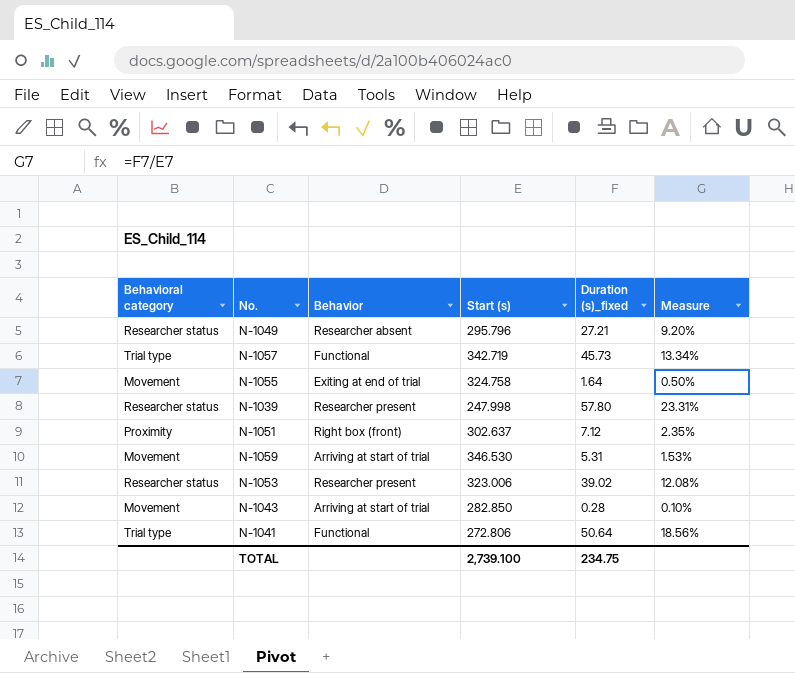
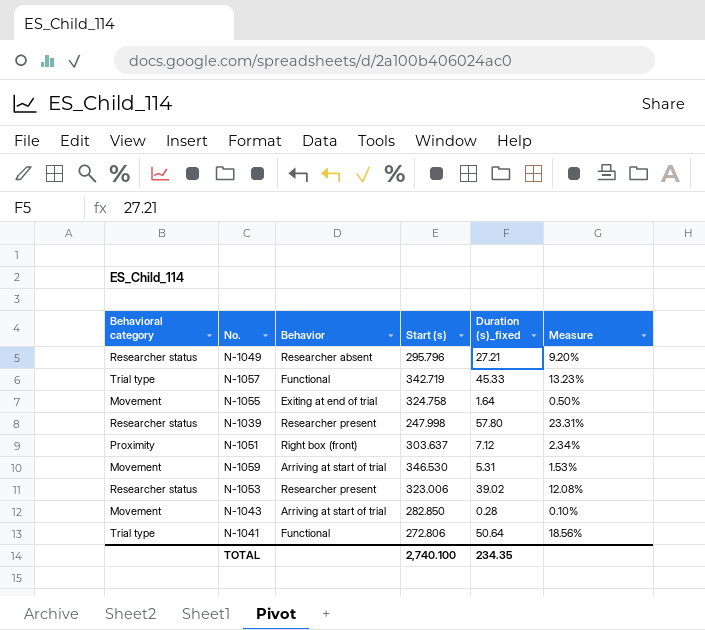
N-1057 | Duration (s)_fixed: 45.73 -> 45.33
N-1057 | Measure: 13.34% -> 13.23%
N-1051 | Start (s): 302.637 -> 303.637
N-1051 | Measure: 2.35% -> 2.34%
TOTAL | Start (s): 2,739.100 -> 2,740.100
TOTAL | Duration (s)_fixed: 234.75 -> 234.35

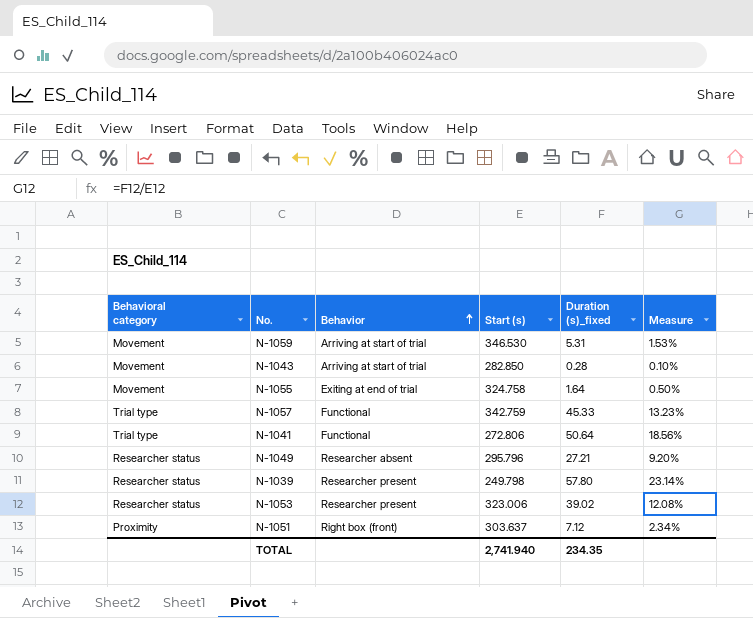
row order: none -> Behavior ascending
N-1057 | Start (s): 342.719 -> 342.759
N-1039 | Start (s): 247.998 -> 249.798
N-1039 | Measure: 23.31% -> 23.14%
TOTAL | Start (s): 2,740.100 -> 2,741.940

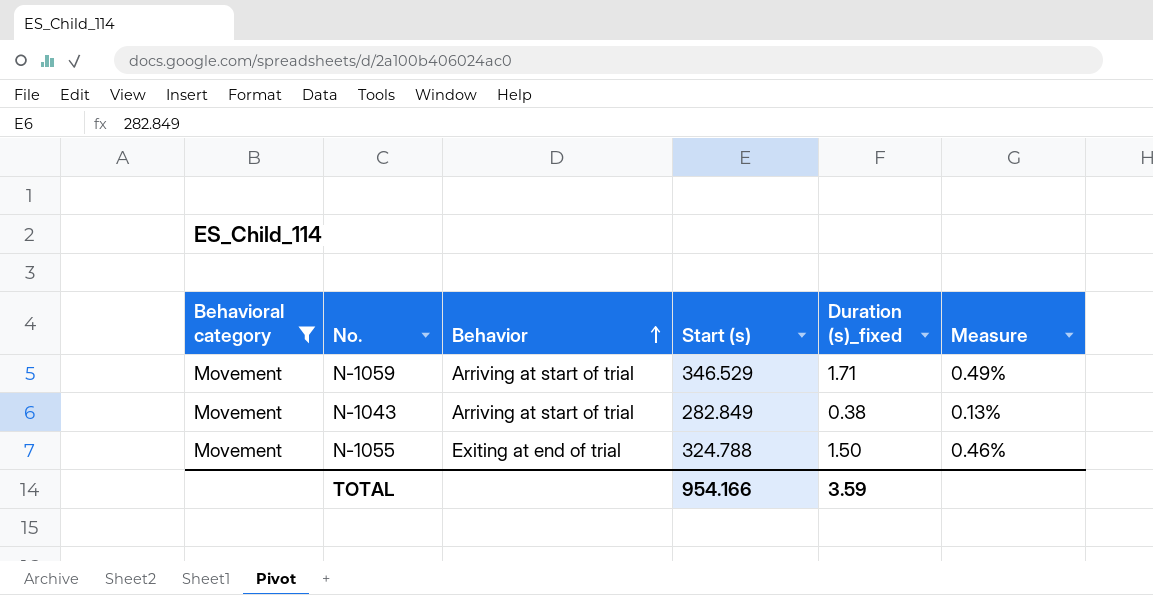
filter: none -> Behavioral category = Movement
N-1059 | Start (s): 346.530 -> 346.529
N-1059 | Duration (s)_fixed: 5.31 -> 1.71
N-1059 | Measure: 1.53% -> 0.49%
N-1043 | Start (s): 282.850 -> 282.849
N-1043 | Duration (s)_fixed: 0.28 -> 0.38
N-1043 | Measure: 0.10% -> 0.13%
N-1055 | Start (s): 324.758 -> 324.788
N-1055 | Duration (s)_fixed: 1.64 -> 1.50
N-1055 | Measure: 0.50% -> 0.46%
TOTAL | Start (s): 2,741.940 -> 954.166
TOTAL | Duration (s)_fixed: 234.35 -> 3.59

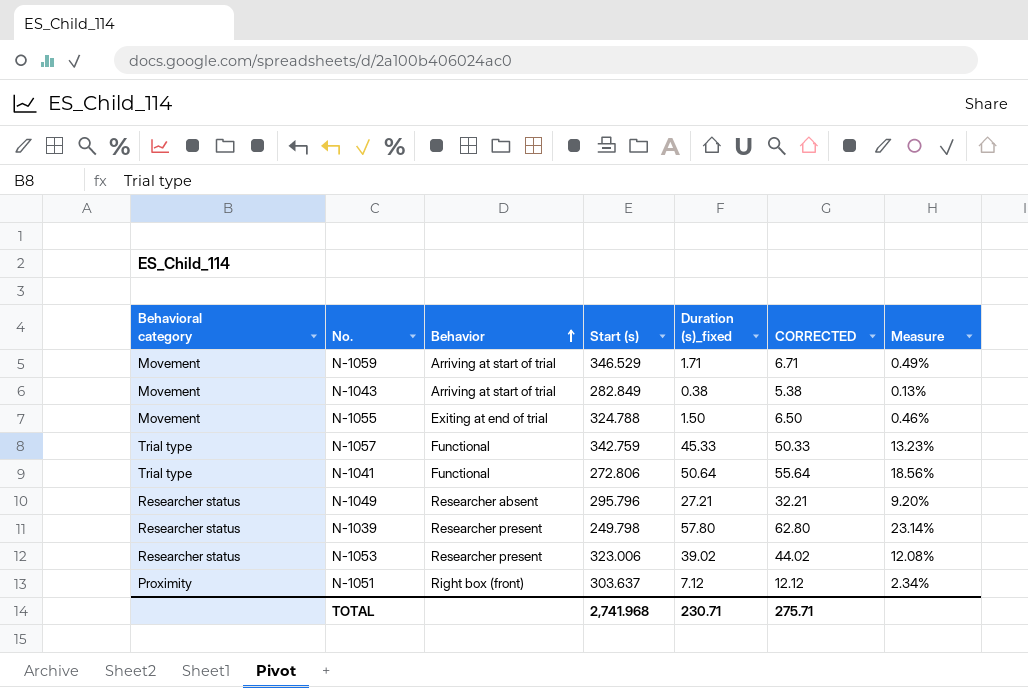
filter: Behavioral category = Movement -> none
column CORRECTED | formula: none -> [Duration (s)_fixed] + 5
TOTAL | Start (s): 954.166 -> 2,741.968
TOTAL | Duration (s)_fixed: 3.59 -> 230.71

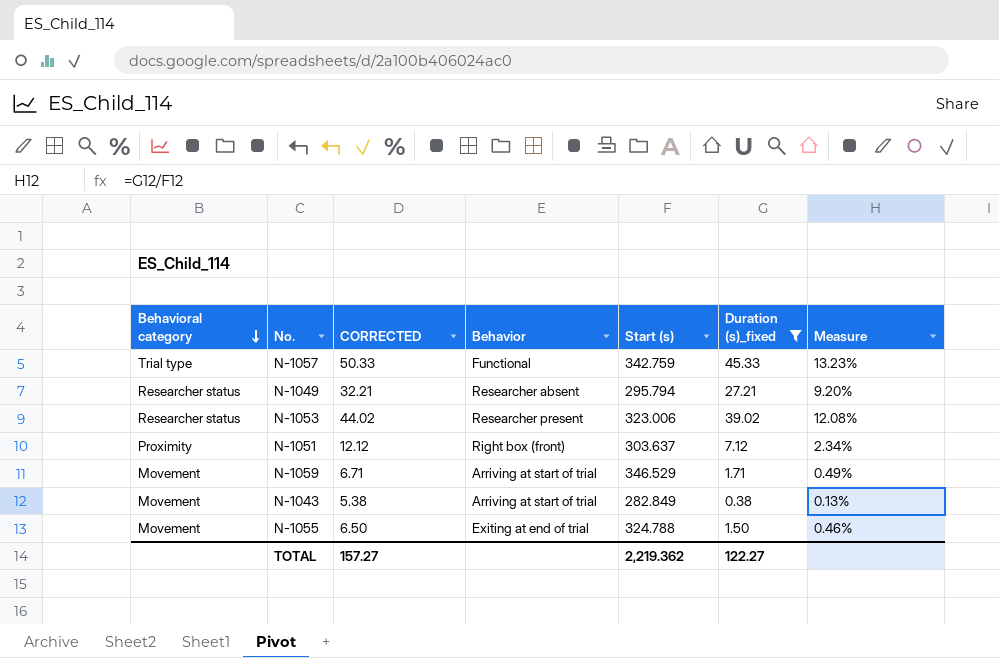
filter: none -> Duration (s)_fixed <= 45.33
row order: Behavior ascending -> Behavioral category descending
column CORRECTED | position: 6 -> 3
N-1049 | Start (s): 295.796 -> 295.794
TOTAL | CORRECTED: 275.71 -> 157.27
TOTAL | Start (s): 2,741.968 -> 2,219.362
TOTAL | Duration (s)_fixed: 230.71 -> 122.27

